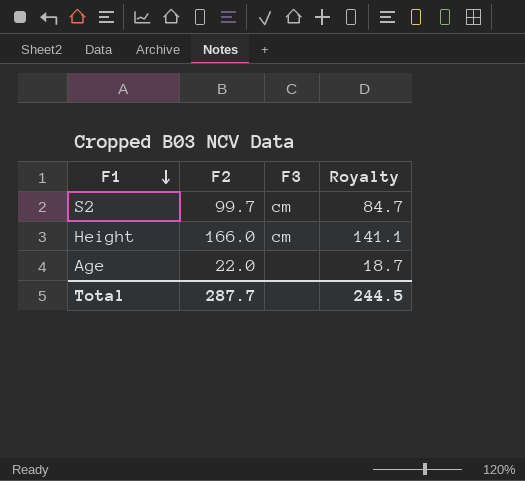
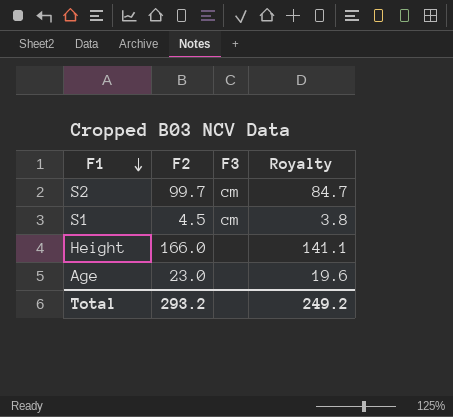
row S1: none -> 4.5 | cm | 3.8
Height | F3: cm -> none
Age | F2: 22.0 -> 23.0
Age | Royalty: 18.7 -> 19.6
Total | F2: 287.7 -> 293.2
Total | Royalty: 244.5 -> 249.2

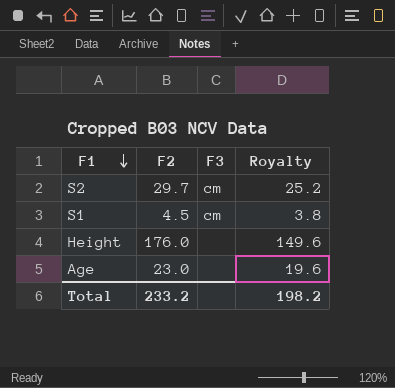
S2 | F2: 99.7 -> 29.7
S2 | Royalty: 84.7 -> 25.2
Height | F2: 166.0 -> 176.0
Height | Royalty: 141.1 -> 149.6
Total | F2: 293.2 -> 233.2
Total | Royalty: 249.2 -> 198.2

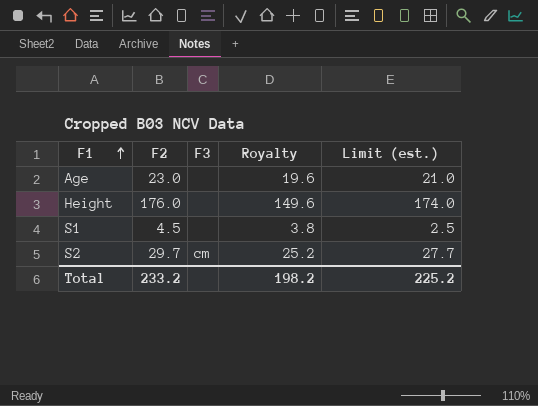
row order: F1 descending -> F1 ascending
column Limit (est.) | formula: none -> [F2] - 2
S1 | F3: cm -> none

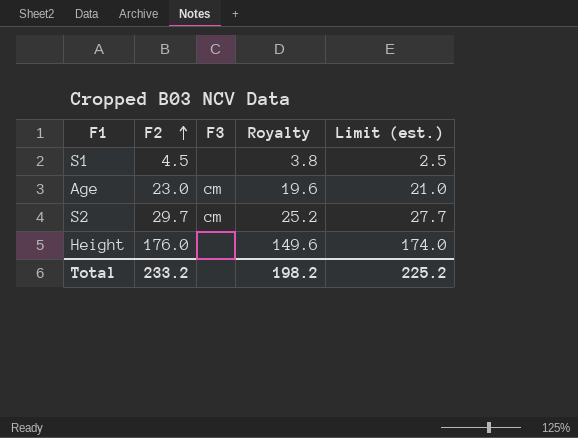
row order: F1 ascending -> F2 ascending
Age | F3: none -> cm

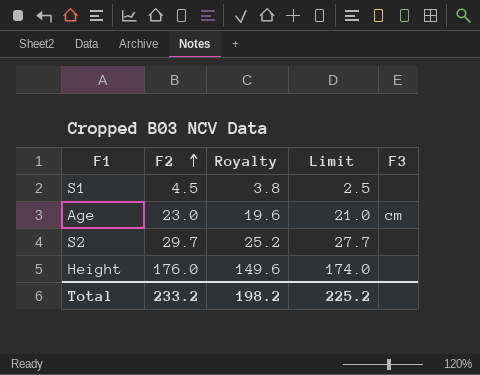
column name: Limit (est.) -> Limit
column F3 | position: 3 -> 5
S2 | F3: cm -> none

